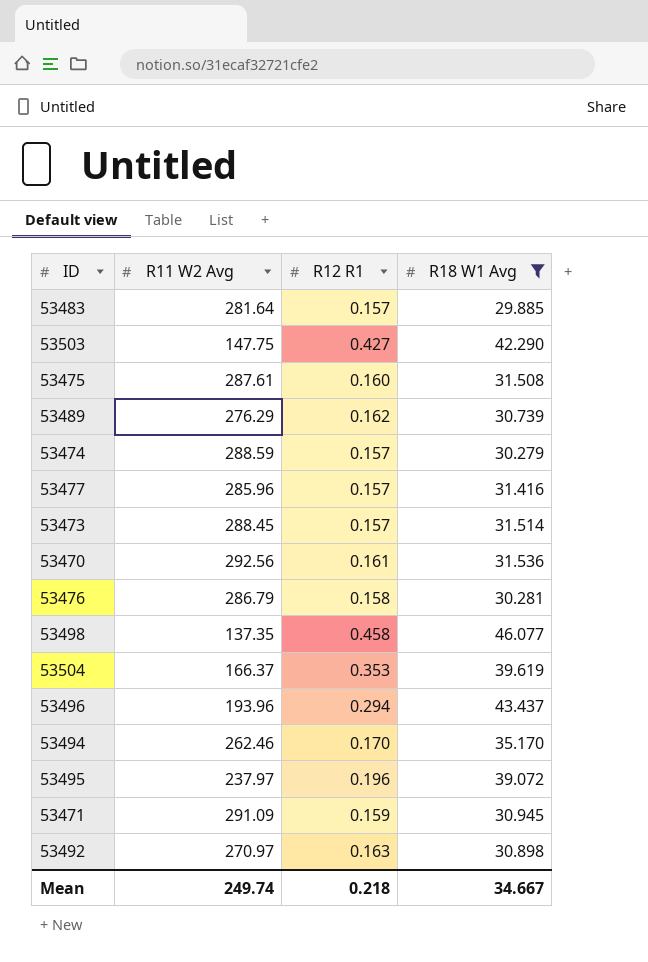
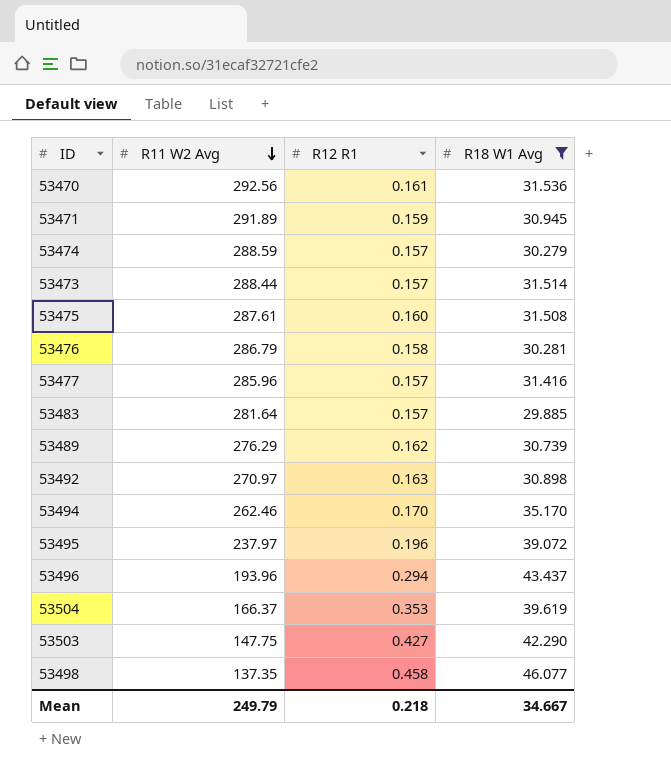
row order: none -> R11 W2 Avg descending
53471 | R11 W2 Avg: 291.09 -> 291.89
53473 | R11 W2 Avg: 288.45 -> 288.44
Mean | R11 W2 Avg: 249.74 -> 249.79

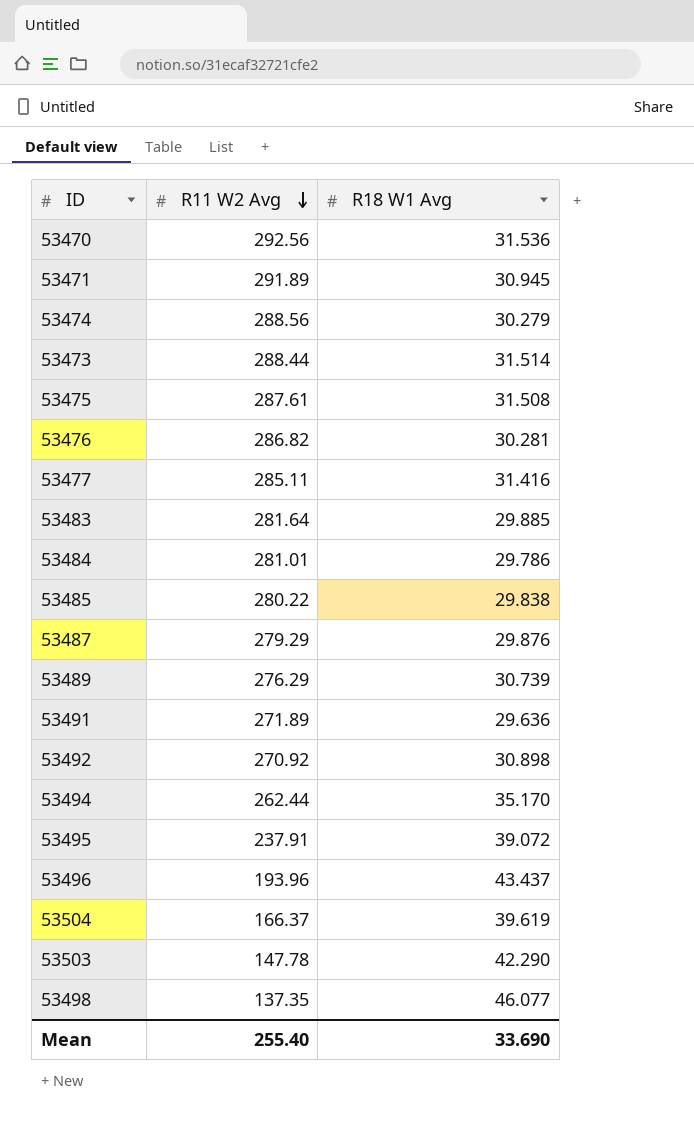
filter: R18 W1 Avg >= 29.885 -> none
column R12 R1 | position: 3 -> none
53474 | R11 W2 Avg: 288.59 -> 288.56
53476 | R11 W2 Avg: 286.79 -> 286.82
53477 | R11 W2 Avg: 285.96 -> 285.11
53492 | R11 W2 Avg: 270.97 -> 270.92
53494 | R11 W2 Avg: 262.46 -> 262.44
53495 | R11 W2 Avg: 237.97 -> 237.91
53503 | R11 W2 Avg: 147.75 -> 147.78
Mean | R11 W2 Avg: 249.79 -> 255.40
Mean | R18 W1 Avg: 34.667 -> 33.690

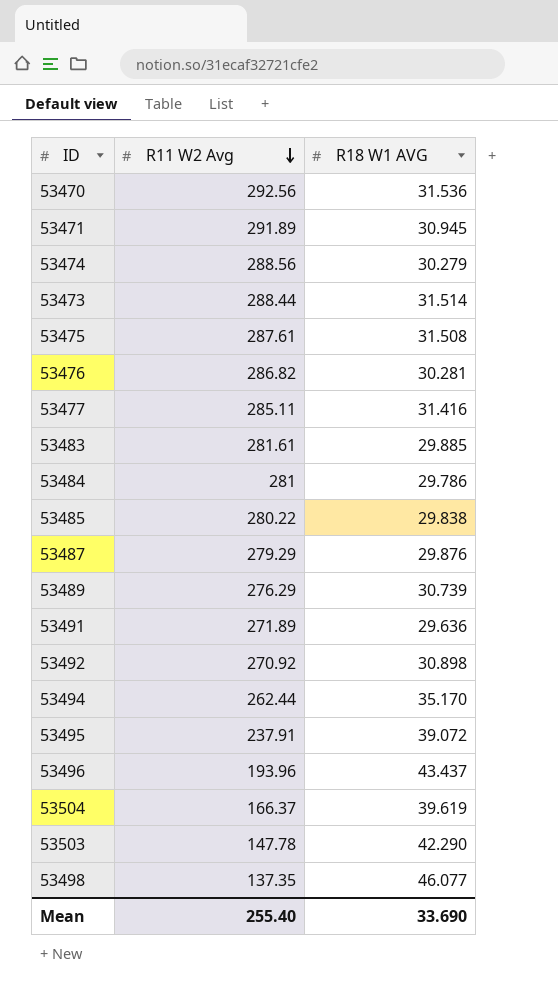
column name: R18 W1 Avg -> R18 W1 AVG
53483 | R11 W2 Avg: 281.64 -> 281.61
53484 | R11 W2 Avg: 281.01 -> 281

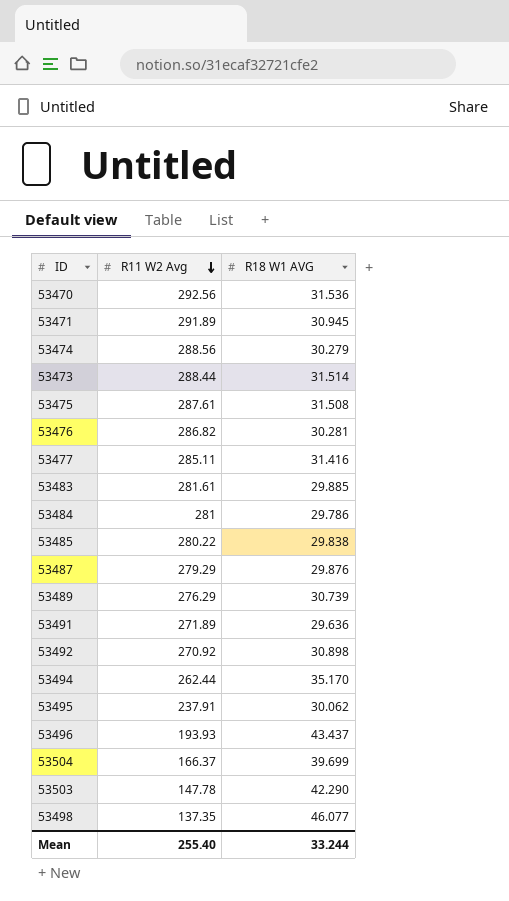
53495 | R18 W1 AVG: 39.072 -> 30.062
53496 | R11 W2 Avg: 193.96 -> 193.93
53504 | R18 W1 AVG: 39.619 -> 39.699
Mean | R18 W1 AVG: 33.690 -> 33.244

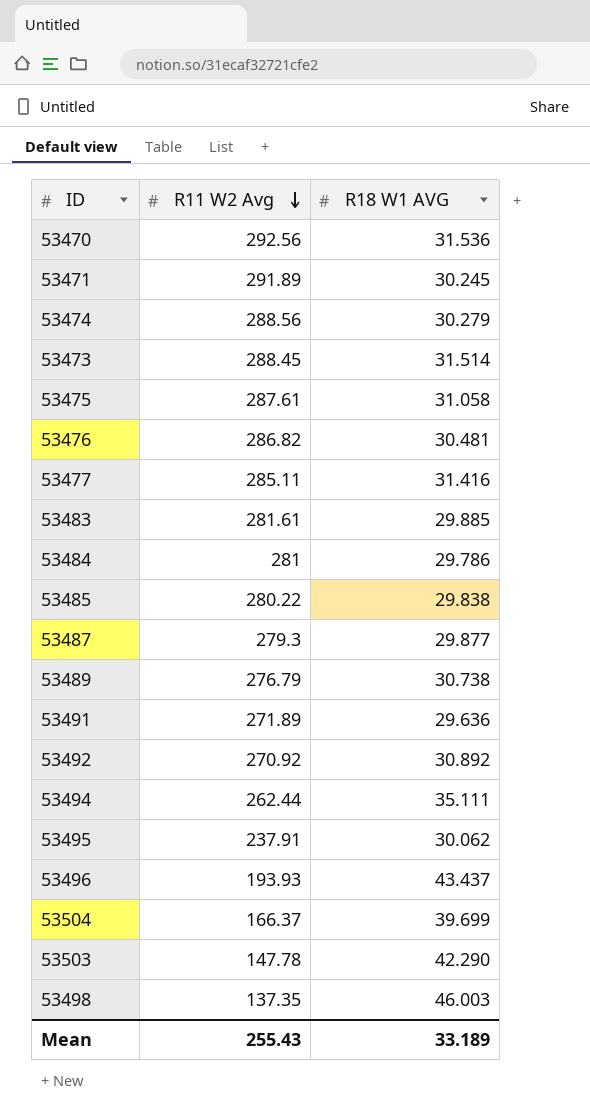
53471 | R18 W1 AVG: 30.945 -> 30.245
53473 | R11 W2 Avg: 288.44 -> 288.45
53475 | R18 W1 AVG: 31.508 -> 31.058
53476 | R18 W1 AVG: 30.281 -> 30.481
53487 | R11 W2 Avg: 279.29 -> 279.3
53487 | R18 W1 AVG: 29.876 -> 29.877
53489 | R11 W2 Avg: 276.29 -> 276.79
53489 | R18 W1 AVG: 30.739 -> 30.738
53492 | R18 W1 AVG: 30.898 -> 30.892
53494 | R18 W1 AVG: 35.170 -> 35.111
53498 | R18 W1 AVG: 46.077 -> 46.003
Mean | R11 W2 Avg: 255.40 -> 255.43
Mean | R18 W1 AVG: 33.244 -> 33.189

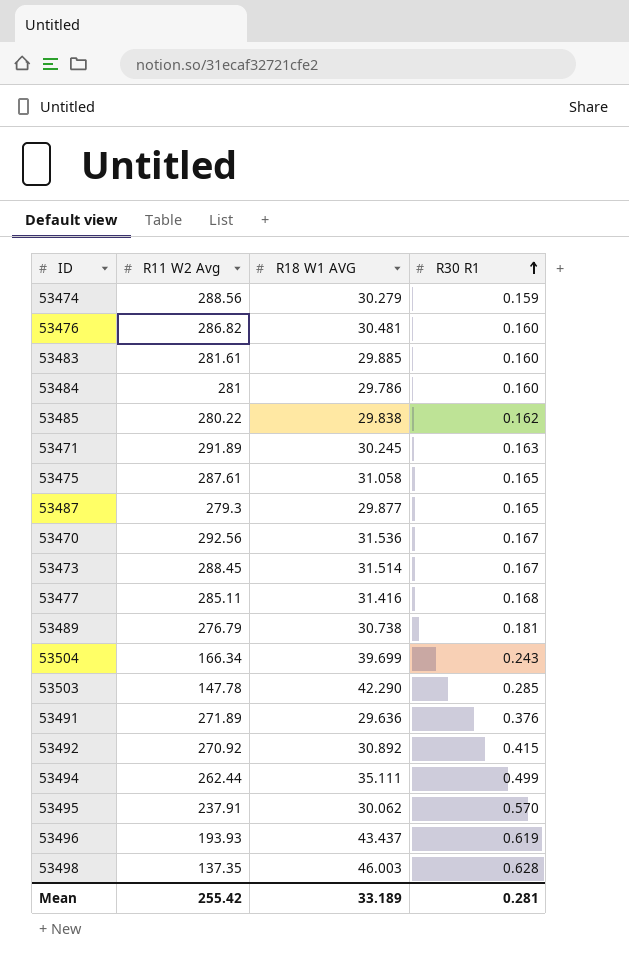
row order: R11 W2 Avg descending -> R30 R1 ascending
column R30 R1 | position: none -> 4
53504 | R11 W2 Avg: 166.37 -> 166.34
Mean | R11 W2 Avg: 255.43 -> 255.42

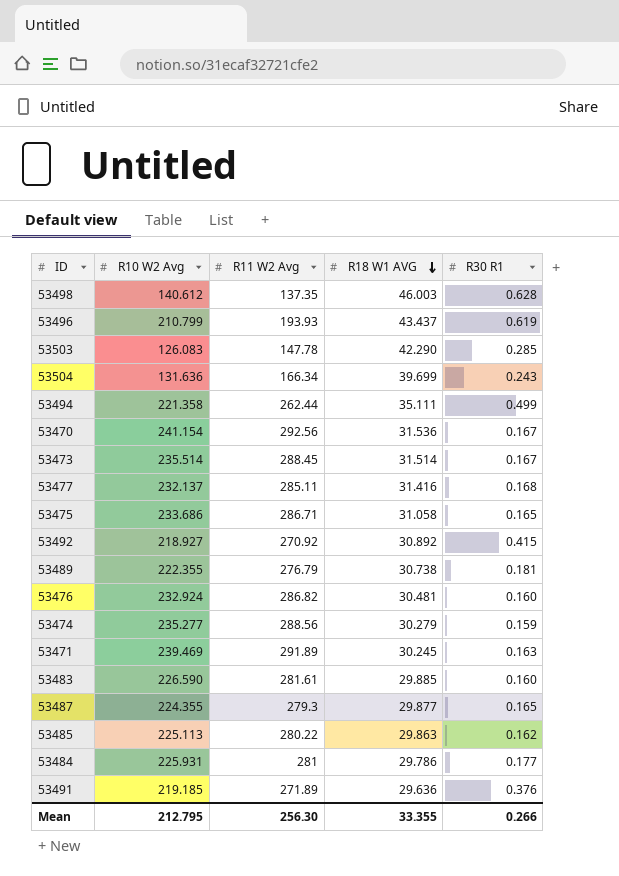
row order: R30 R1 ascending -> R18 W1 AVG descending
column R10 W2 Avg | position: none -> 2
row 53495: 237.91 | 30.062 | 0.570 -> none
53475 | R11 W2 Avg: 287.61 -> 286.71
53485 | R18 W1 AVG: 29.838 -> 29.863
53484 | R30 R1: 0.160 -> 0.177
Mean | R11 W2 Avg: 255.42 -> 256.30
Mean | R18 W1 AVG: 33.189 -> 33.355
Mean | R30 R1: 0.281 -> 0.266

